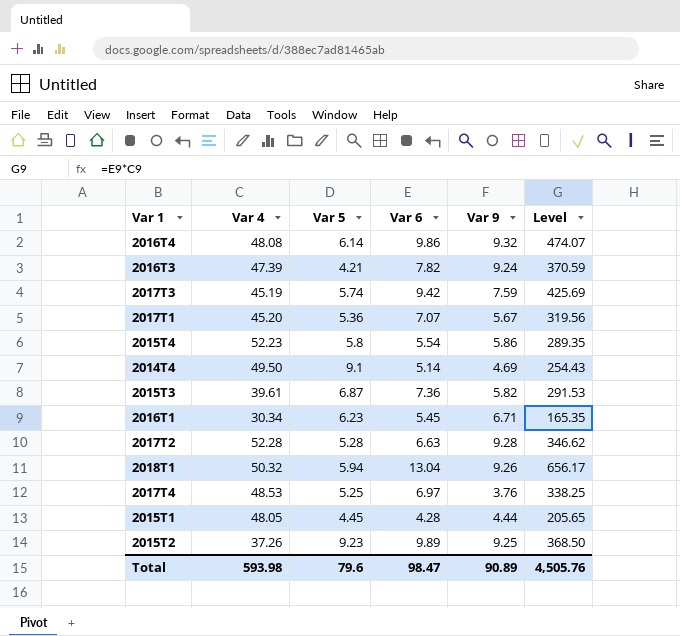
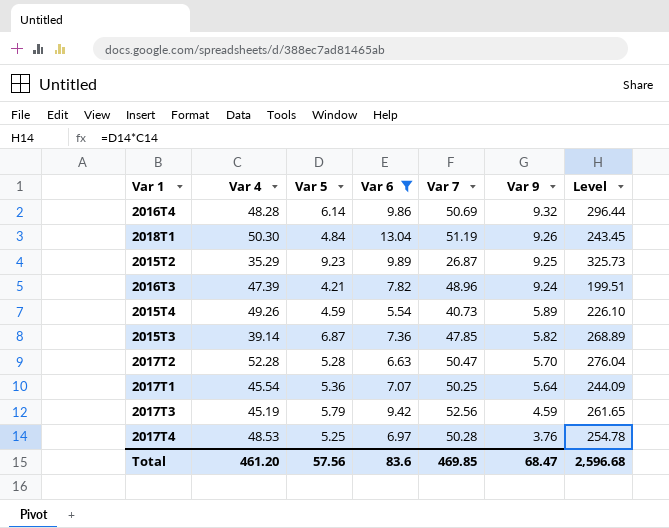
filter: none -> Var 6 >= 5.54
row order: none -> Var 9 descending
column Var 7 | position: none -> 5
column Level | formula: [Var 4] * [Var 6] -> [Var 4] * [Var 5]
2016T4 | Var 4: 48.08 -> 48.28
2018T1 | Var 4: 50.32 -> 50.30
2018T1 | Var 5: 5.94 -> 4.84
2015T2 | Var 4: 37.26 -> 35.29
2015T4 | Var 4: 52.23 -> 49.26
2015T4 | Var 5: 5.8 -> 4.59
2015T4 | Var 9: 5.86 -> 5.89
2015T3 | Var 4: 39.61 -> 39.14
2017T2 | Var 9: 9.28 -> 5.70
2017T1 | Var 4: 45.20 -> 45.54
2017T1 | Var 9: 5.67 -> 5.64
2017T3 | Var 5: 5.74 -> 5.79
2017T3 | Var 9: 7.59 -> 4.59
Total | Var 4: 593.98 -> 461.20
Total | Var 5: 79.6 -> 57.56
Total | Var 6: 98.47 -> 83.6
Total | Var 9: 90.89 -> 68.47
Total | Level: 4,505.76 -> 2,596.68

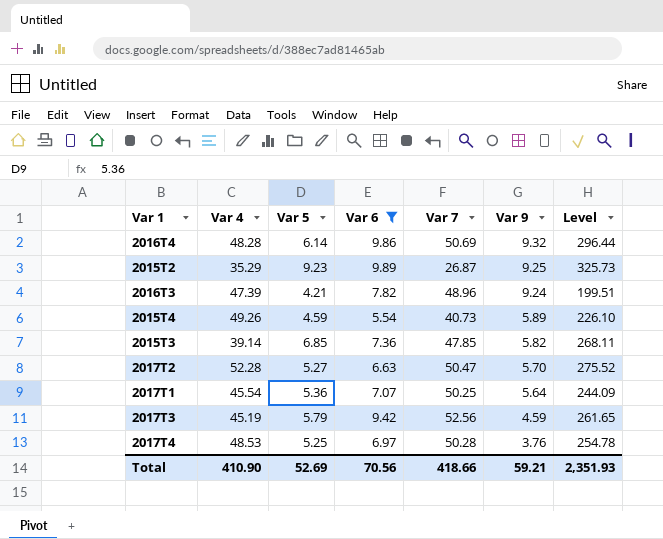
row 2018T1: 50.30 | 4.84 | 13.04 | 51.19 | 9.26 | 243.45 -> none
2015T3 | Var 5: 6.87 -> 6.85
2015T3 | Level: 268.89 -> 268.11
2017T2 | Var 5: 5.28 -> 5.27
2017T2 | Level: 276.04 -> 275.52
Total | Var 4: 461.20 -> 410.90
Total | Var 5: 57.56 -> 52.69
Total | Var 6: 83.6 -> 70.56
Total | Var 7: 469.85 -> 418.66
Total | Var 9: 68.47 -> 59.21
Total | Level: 2,596.68 -> 2,351.93

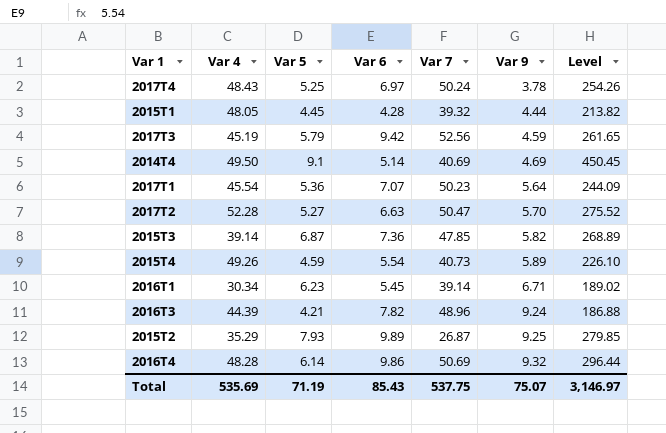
filter: Var 6 >= 5.54 -> none
row order: Var 9 descending -> Var 9 ascending
2017T4 | Var 4: 48.53 -> 48.43
2017T4 | Var 7: 50.28 -> 50.24
2017T4 | Var 9: 3.76 -> 3.78
2017T4 | Level: 254.78 -> 254.26
2017T1 | Var 7: 50.25 -> 50.23
2015T3 | Var 5: 6.85 -> 6.87
2015T3 | Level: 268.11 -> 268.89
2016T3 | Var 4: 47.39 -> 44.39
2016T3 | Level: 199.51 -> 186.88
2015T2 | Var 5: 9.23 -> 7.93
2015T2 | Level: 325.73 -> 279.85
Total | Var 4: 410.90 -> 535.69
Total | Var 5: 52.69 -> 71.19
Total | Var 6: 70.56 -> 85.43
Total | Var 7: 418.66 -> 537.75
Total | Var 9: 59.21 -> 75.07
Total | Level: 2,351.93 -> 3,146.97

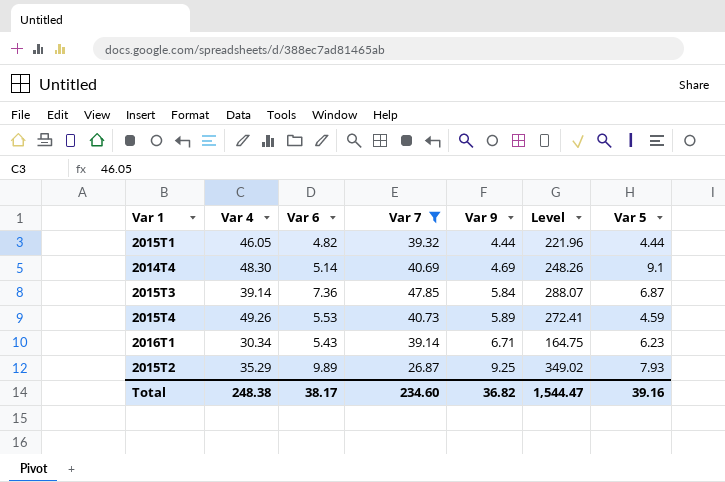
filter: none -> Var 7 <= 47.85
column Level | formula: [Var 4] * [Var 5] -> [Var 4] * [Var 6]
column Var 5 | position: 3 -> 7
2015T1 | Var 4: 48.05 -> 46.05
2015T1 | Var 6: 4.28 -> 4.82
2015T1 | Var 5: 4.45 -> 4.44
2014T4 | Var 4: 49.50 -> 48.30
2015T3 | Var 9: 5.82 -> 5.84
2015T4 | Var 6: 5.54 -> 5.53
2016T1 | Var 6: 5.45 -> 5.43
Total | Var 4: 535.69 -> 248.38
Total | Var 6: 85.43 -> 38.17
Total | Var 7: 537.75 -> 234.60
Total | Var 9: 75.07 -> 36.82
Total | Level: 3,146.97 -> 1,544.47
Total | Var 5: 71.19 -> 39.16

